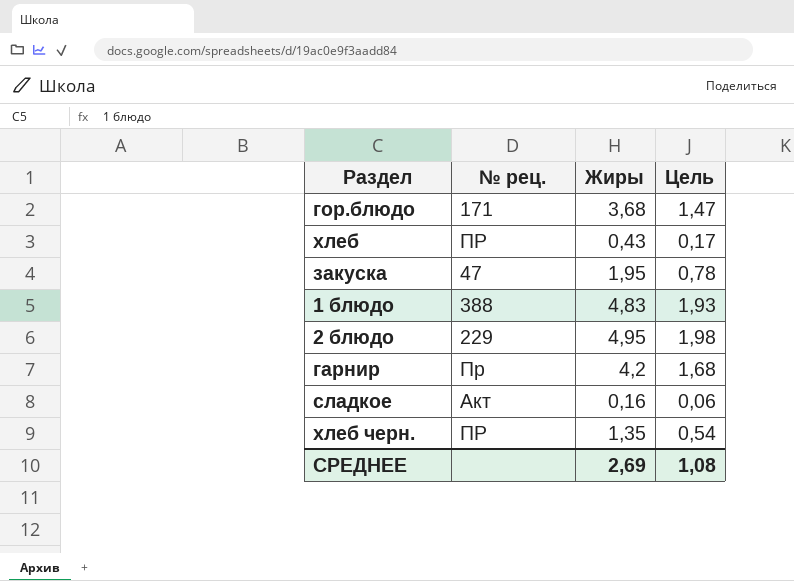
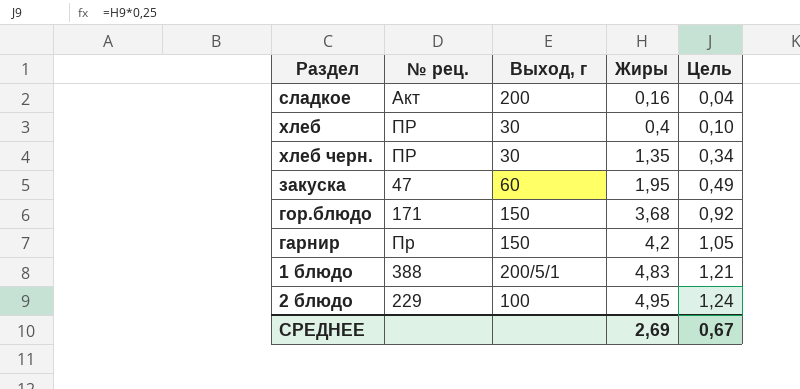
row order: none -> Жиры ascending
column Выход, г | position: none -> 3
column Цель | formula: [Жиры] * 0,4 -> [Жиры] * 0,25
хлеб | Жиры: 0,43 -> 0,4
СРЕДНЕЕ | Цель: 1,08 -> 0,67

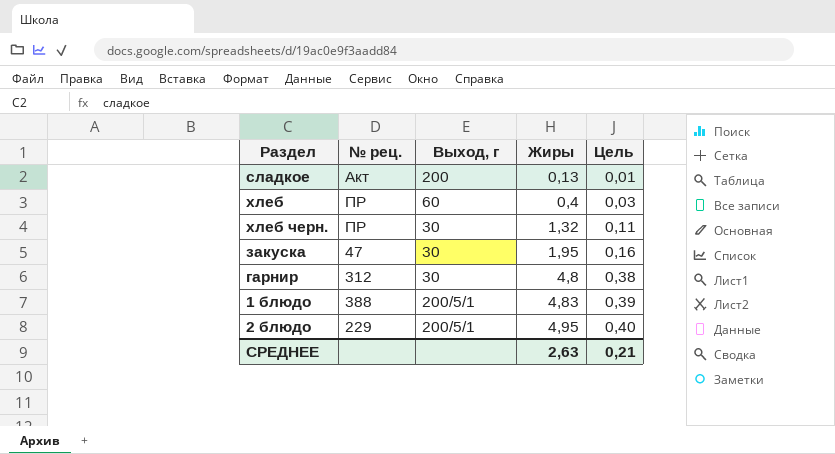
column Цель | formula: [Жиры] * 0,25 -> [Жиры] * 0,08
row гор.блюдо: 171 | 150 | 3,68 | 0,92 -> none
сладкое | Жиры: 0,16 -> 0,13
хлеб | Выход, г: 30 -> 60
хлеб черн. | Жиры: 1,35 -> 1,32
закуска | Выход, г: 60 -> 30
гарнир | № рец.: Пр -> 312
гарнир | Выход, г: 150 -> 30
гарнир | Жиры: 4,2 -> 4,8
2 блюдо | Выход, г: 100 -> 200/5/1
СРЕДНЕЕ | Жиры: 2,69 -> 2,63
СРЕДНЕЕ | Цель: 0,67 -> 0,21

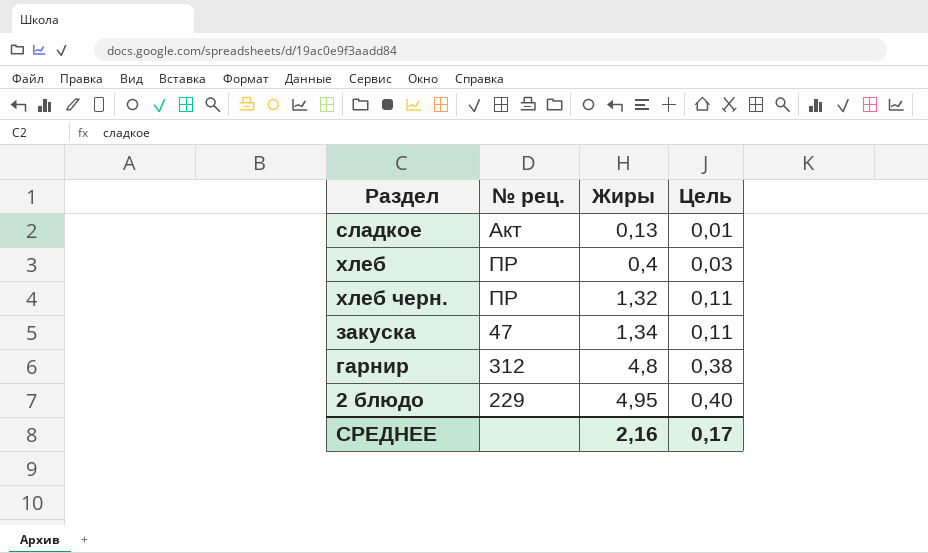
column Выход, г | position: 3 -> none
row 1 блюдо: 388 | 200/5/1 | 4,83 | 0,39 -> none
закуска | Жиры: 1,95 -> 1,34
закуска | Цель: 0,16 -> 0,11
СРЕДНЕЕ | Жиры: 2,63 -> 2,16
СРЕДНЕЕ | Цель: 0,21 -> 0,17

